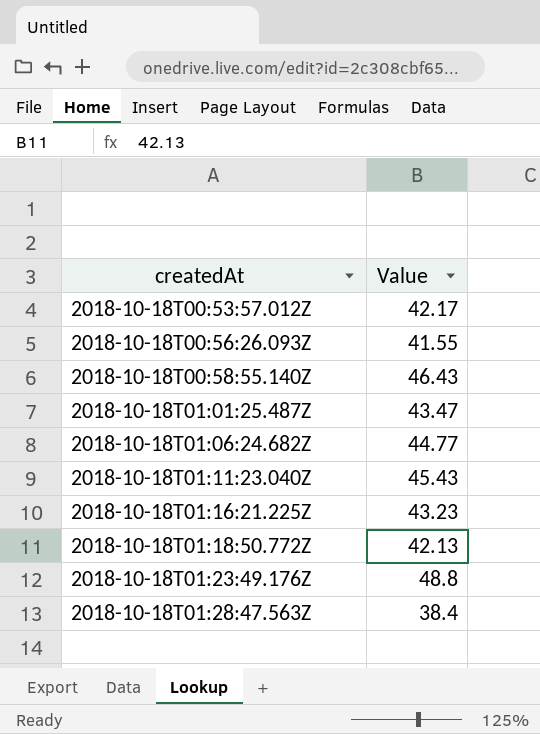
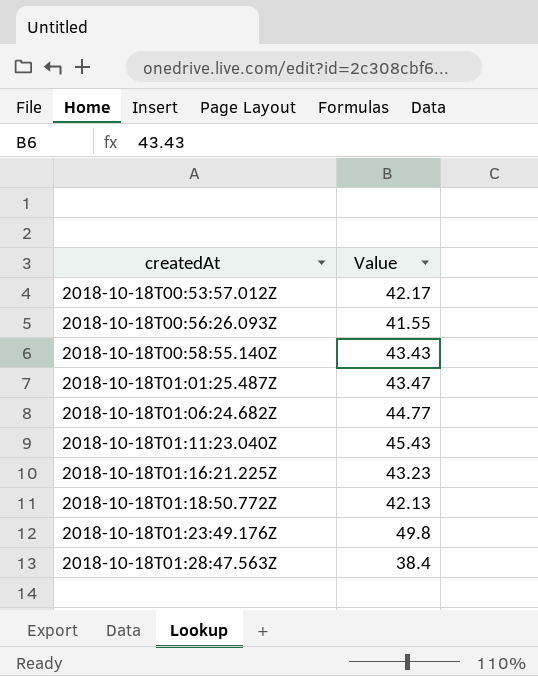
2018-10-18T00:58:55.140Z | Value: 46.43 -> 43.43
2018-10-18T01:23:49.176Z | Value: 48.8 -> 49.8

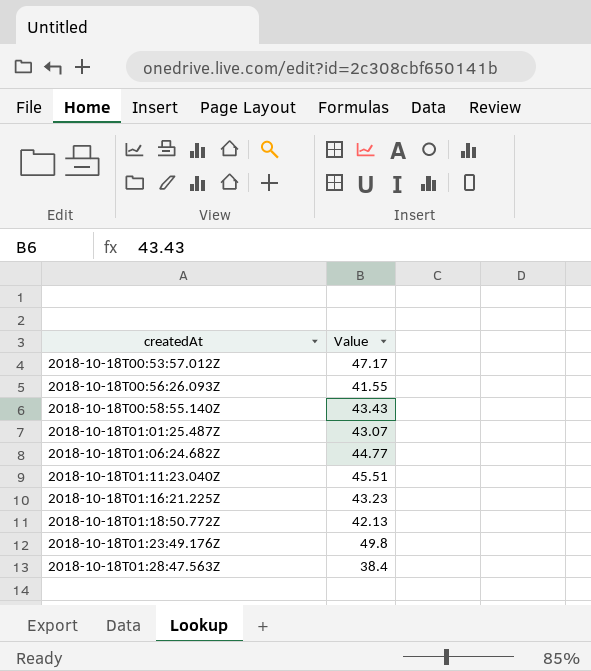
2018-10-18T00:53:57.012Z | Value: 42.17 -> 47.17
2018-10-18T01:01:25.487Z | Value: 43.47 -> 43.07
2018-10-18T01:11:23.040Z | Value: 45.43 -> 45.51

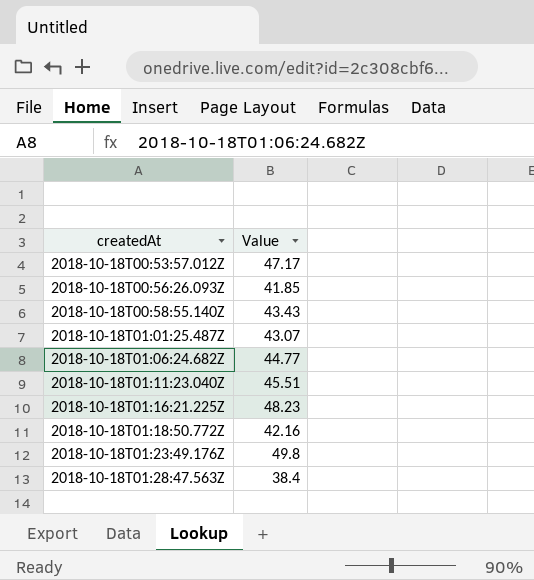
2018-10-18T00:56:26.093Z | Value: 41.55 -> 41.85
2018-10-18T01:16:21.225Z | Value: 43.23 -> 48.23
2018-10-18T01:18:50.772Z | Value: 42.13 -> 42.16

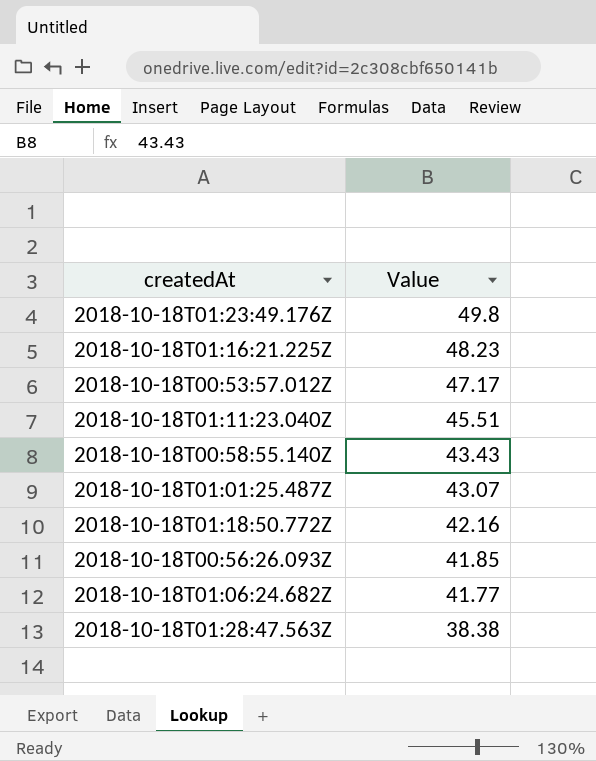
row order: createdAt ascending -> Value descending
2018-10-18T01:06:24.682Z | Value: 44.77 -> 41.77
2018-10-18T01:28:47.563Z | Value: 38.4 -> 38.38

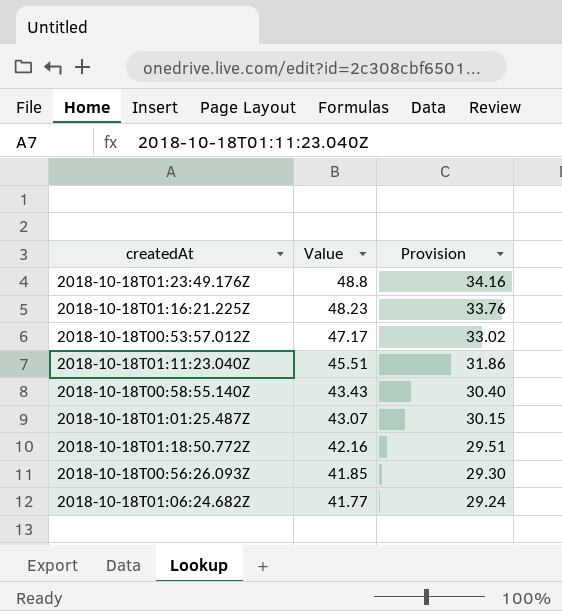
column Provision | formula: none -> [Value] * 0.7
row 2018-10-18T01:28:47.563Z: 38.38 -> none
2018-10-18T01:23:49.176Z | Value: 49.8 -> 48.8

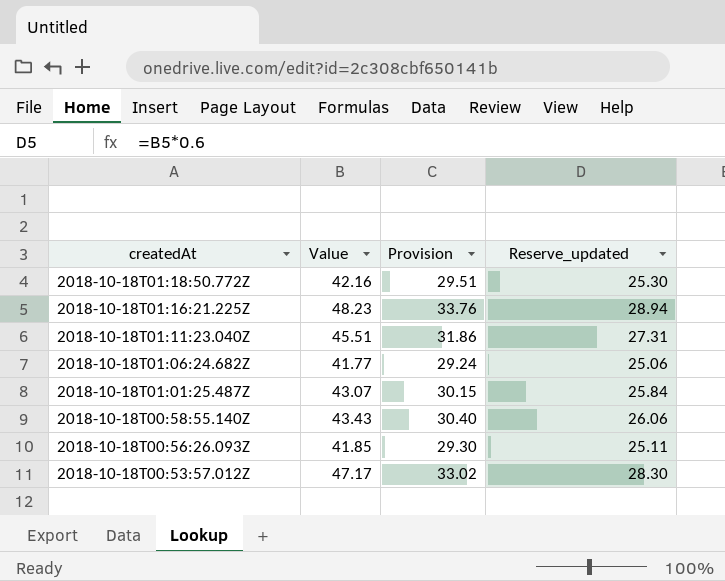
row order: Value descending -> createdAt descending
column Reserve_updated | formula: none -> [Value] * 0.6
row 2018-10-18T01:23:49.176Z: 48.8 | 34.16 -> none

